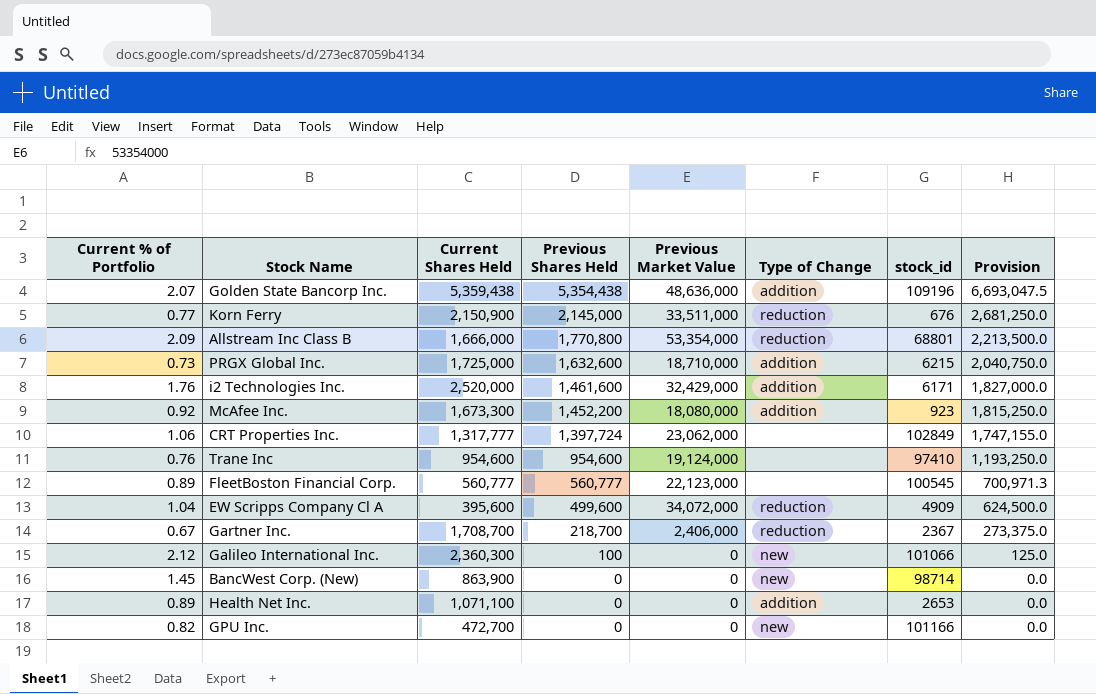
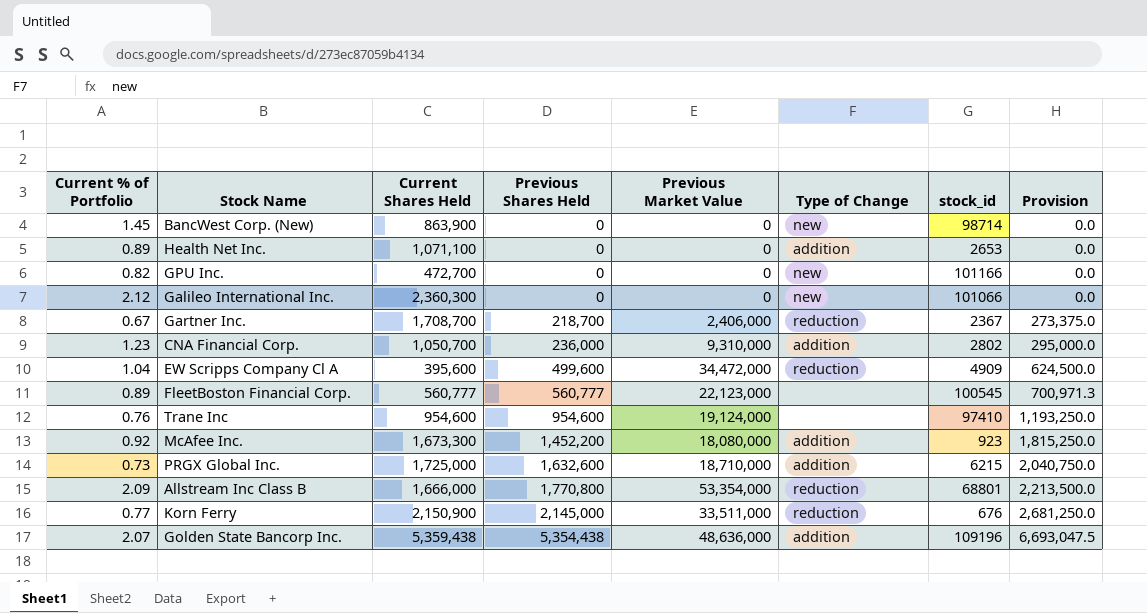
row order: Previous Shares Held descending -> Previous Shares Held ascending
row i2 Technologies Inc.: 1.76 | 2,520,000 | 1,461,600 | 32,429,000 | addition | 6171 | 1,827,000.0 -> none
row CRT Properties Inc.: 1.06 | 1,317,777 | 1,397,724 | 23,062,000 | none | 102849 | 1,747,155.0 -> none
Galileo International Inc. | Previous Shares Held: 100 -> 0
Galileo International Inc. | Provision: 125.0 -> 0.0
row CNA Financial Corp.: none -> 1.23 | 1,050,700 | 236,000 | 9,310,000 | addition | 2802 | 295,000.0
EW Scripps Company Cl A | Previous Market Value: 34,072,000 -> 34,472,000

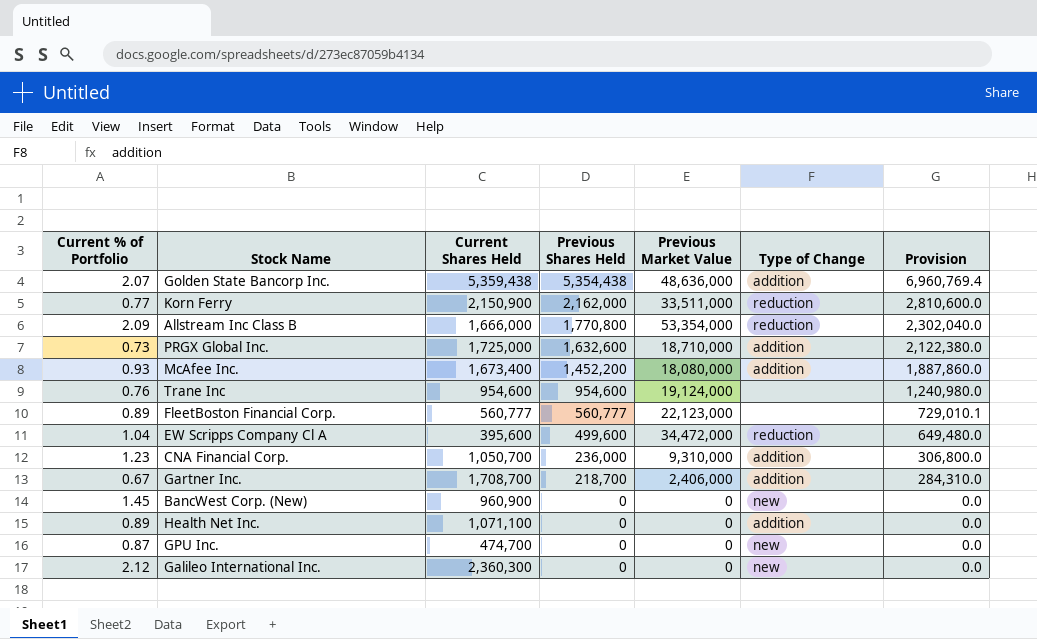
row order: Previous Shares Held ascending -> Previous Shares Held descending
column stock_id | position: 7 -> none
column Provision | formula: [Previous Shares Held] * 1.25 -> [Previous Shares Held] * 1.3
Korn Ferry | Previous Shares Held: 2,145,000 -> 2,162,000
McAfee Inc. | Current % of Portfolio: 0.92 -> 0.93
McAfee Inc. | Current Shares Held: 1,673,300 -> 1,673,400
Gartner Inc. | Type of Change: reduction -> addition
BancWest Corp. (New) | Current Shares Held: 863,900 -> 960,900
GPU Inc. | Current % of Portfolio: 0.82 -> 0.87
GPU Inc. | Current Shares Held: 472,700 -> 474,700

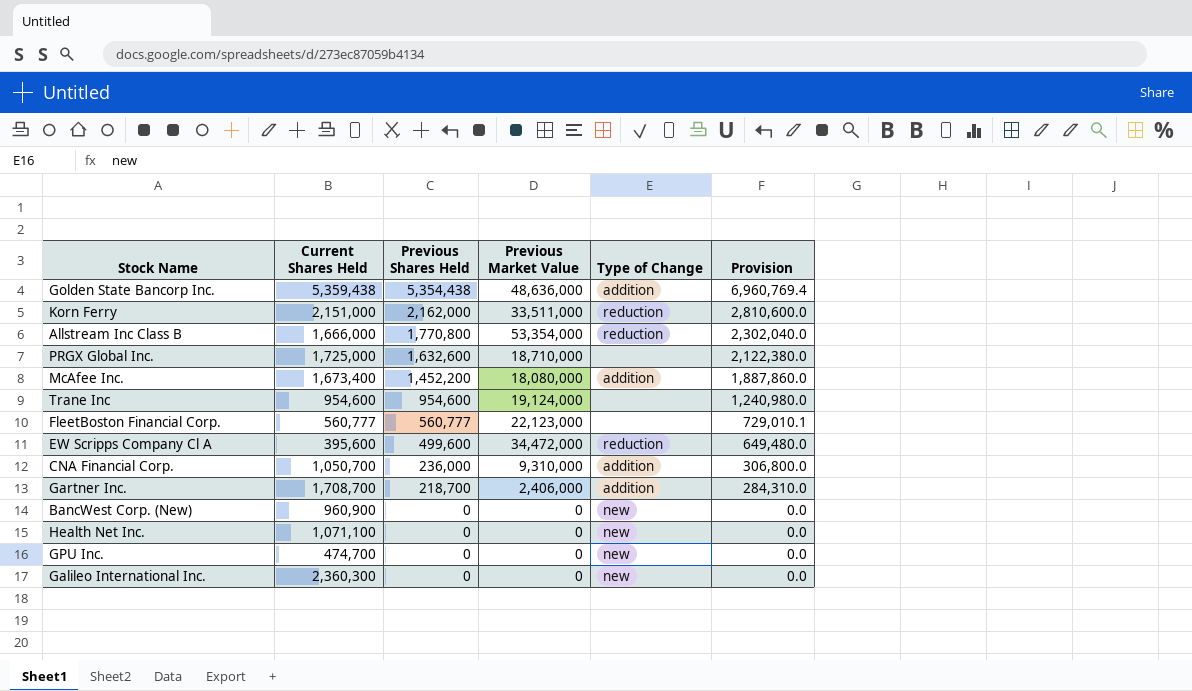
column Current % of Portfolio | position: 1 -> none
Korn Ferry | Current Shares Held: 2,150,900 -> 2,151,000
PRGX Global Inc. | Type of Change: addition -> none
Health Net Inc. | Type of Change: addition -> new

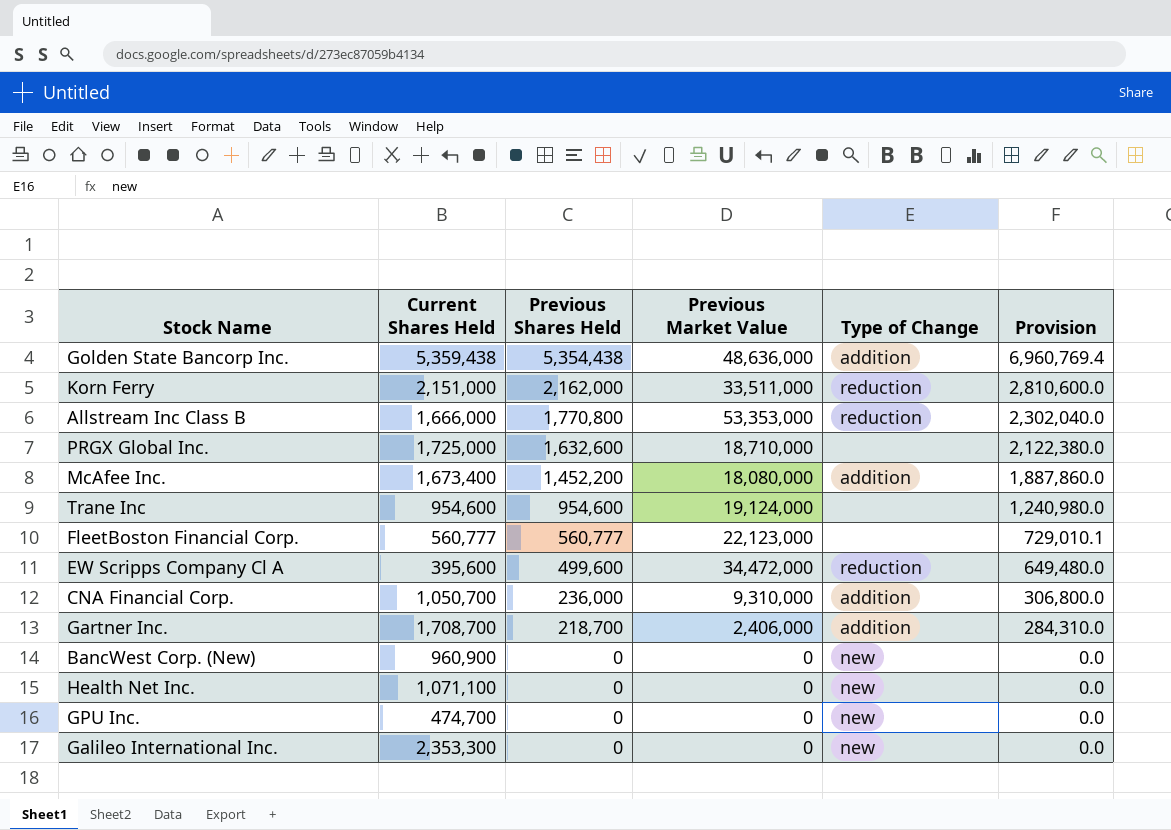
Allstream Inc Class B | Previous Market Value: 53,354,000 -> 53,353,000
Galileo International Inc. | Current Shares Held: 2,360,300 -> 2,353,300

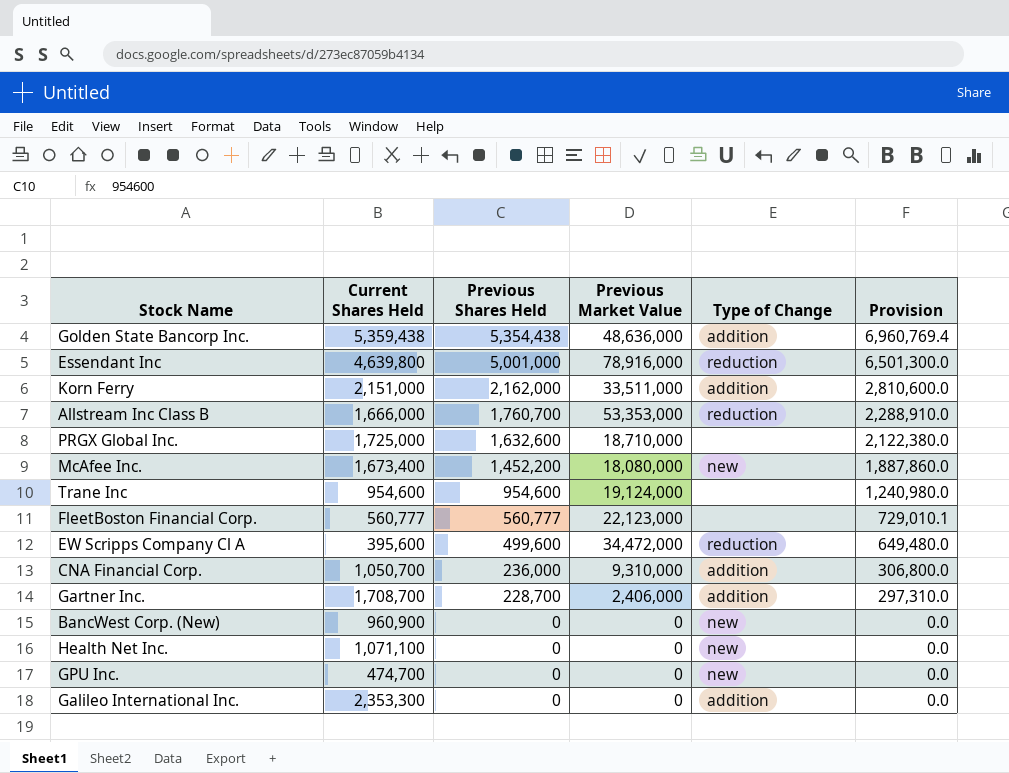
row Essendant Inc: none -> 4,639,800 | 5,001,000 | 78,916,000 | reduction | 6,501,300.0
Korn Ferry | Type of Change: reduction -> addition
Allstream Inc Class B | Previous Shares Held: 1,770,800 -> 1,760,700
Allstream Inc Class B | Provision: 2,302,040.0 -> 2,288,910.0
McAfee Inc. | Type of Change: addition -> new
Gartner Inc. | Previous Shares Held: 218,700 -> 228,700
Gartner Inc. | Provision: 284,310.0 -> 297,310.0
Galileo International Inc. | Type of Change: new -> addition

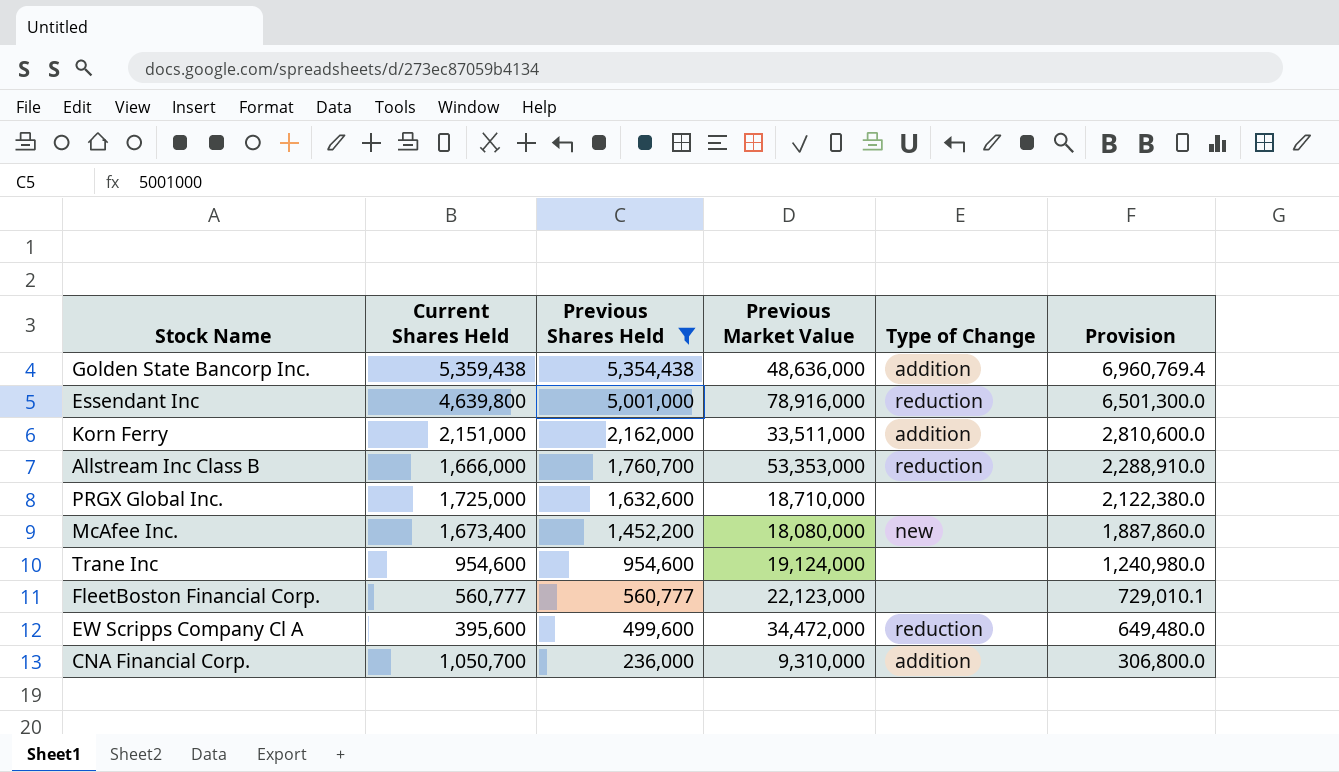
filter: none -> Previous Shares Held >= 236,000

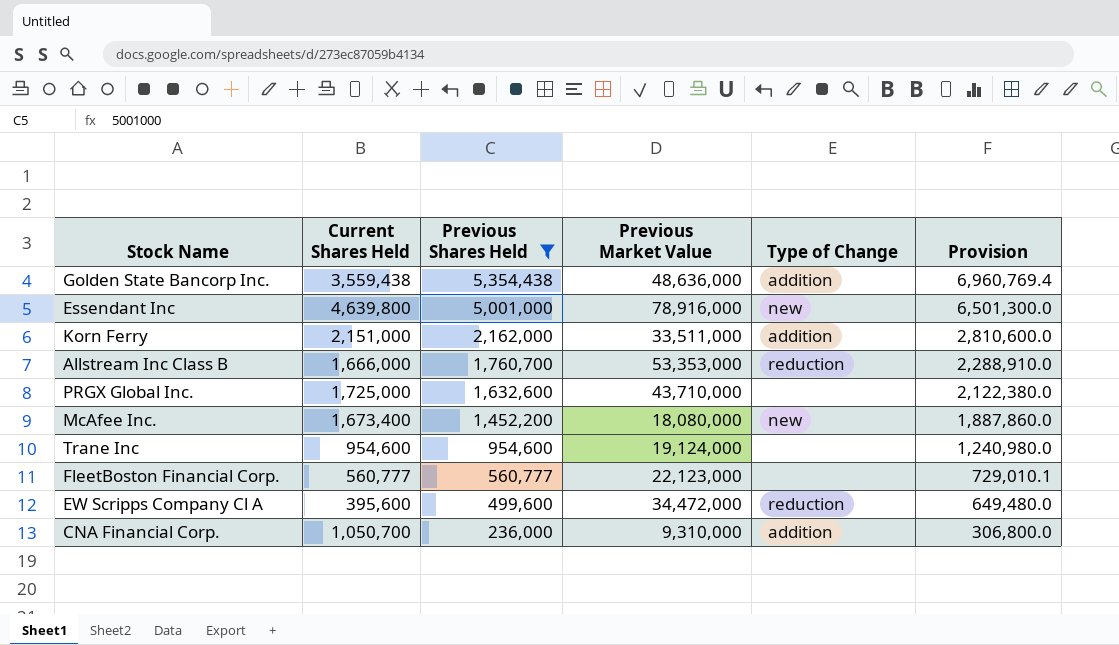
Golden State Bancorp Inc. | Current Shares Held: 5,359,438 -> 3,559,438
Essendant Inc | Type of Change: reduction -> new
PRGX Global Inc. | Previous Market Value: 18,710,000 -> 43,710,000

